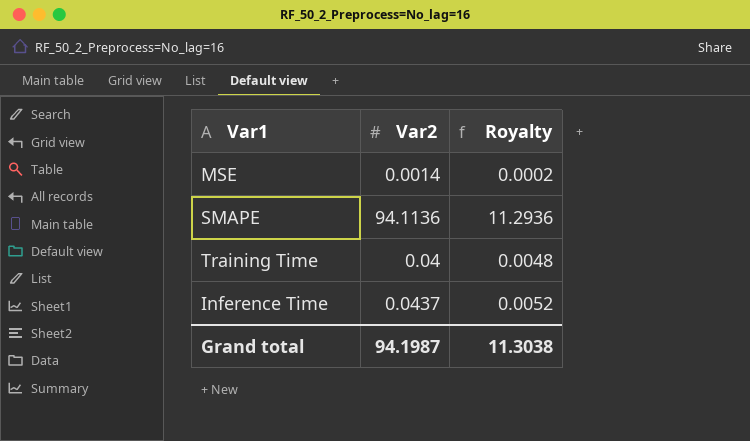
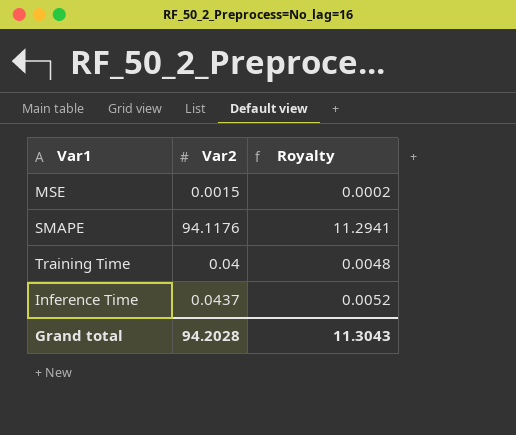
MSE | Var2: 0.0014 -> 0.0015
SMAPE | Var2: 94.1136 -> 94.1176
SMAPE | Royalty: 11.2936 -> 11.2941
Grand total | Var2: 94.1987 -> 94.2028
Grand total | Royalty: 11.3038 -> 11.3043

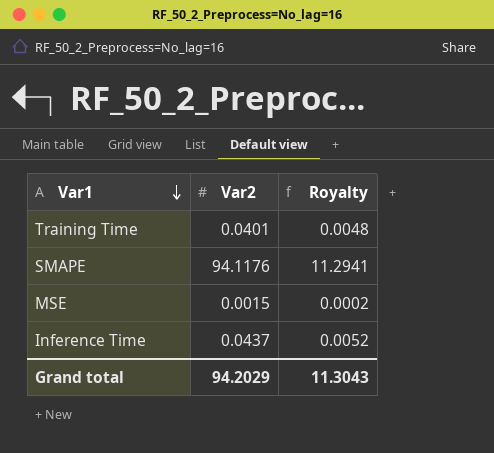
row order: none -> Var1 descending
Training Time | Var2: 0.04 -> 0.0401
Grand total | Var2: 94.2028 -> 94.2029

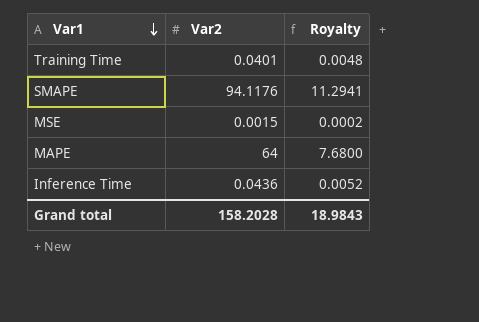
row MAPE: none -> 64 | 7.6800
Inference Time | Var2: 0.0437 -> 0.0436
Grand total | Var2: 94.2029 -> 158.2028
Grand total | Royalty: 11.3043 -> 18.9843

